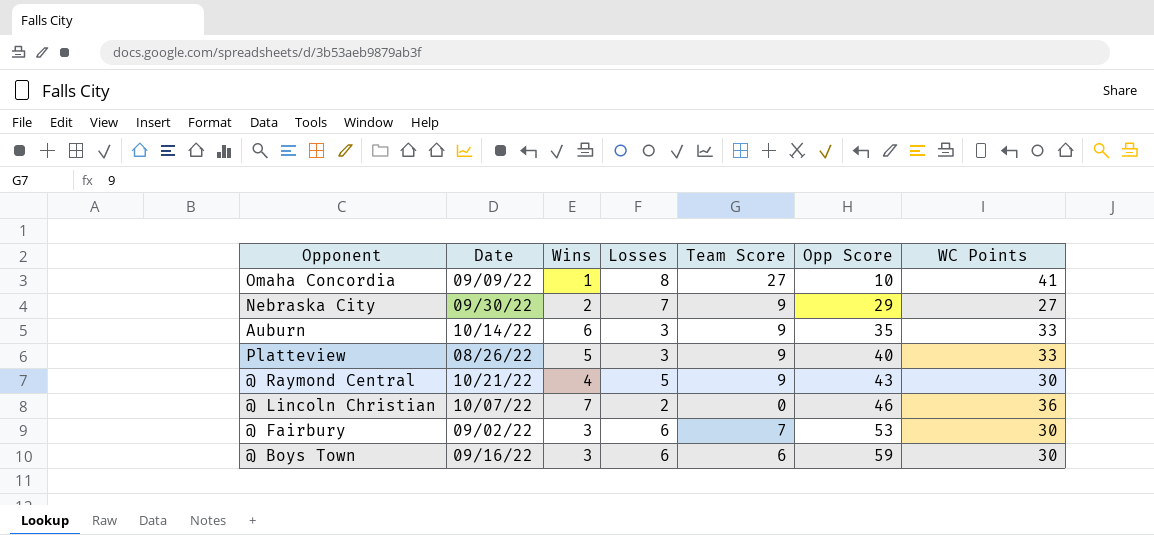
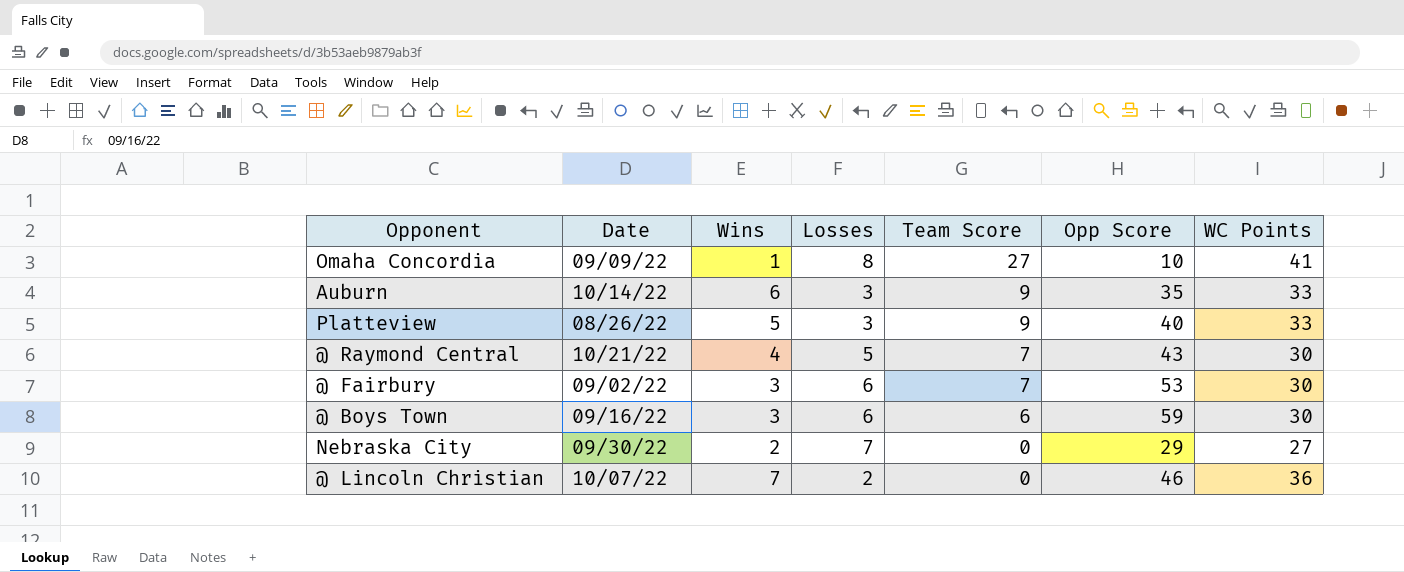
row order: Opp Score ascending -> Team Score descending
@ Raymond Central | Team Score: 9 -> 7
Nebraska City | Team Score: 9 -> 0

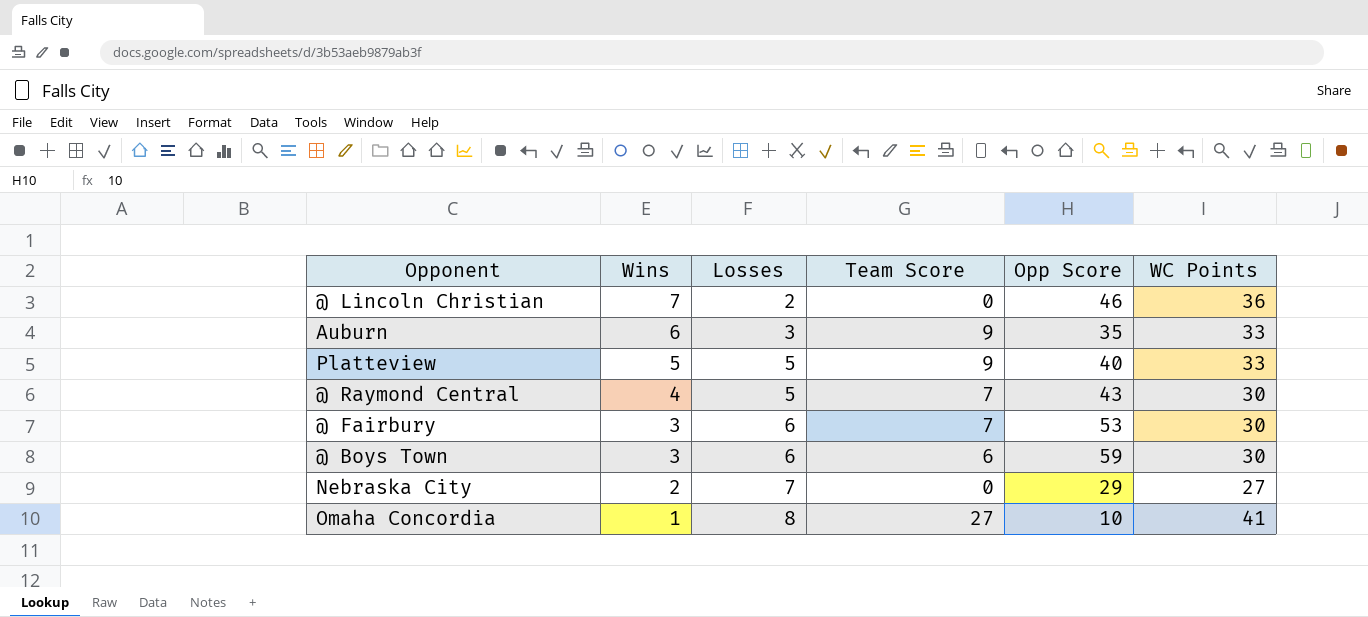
row order: Team Score descending -> Wins descending
column Date | position: 2 -> none
Platteview | Losses: 3 -> 5

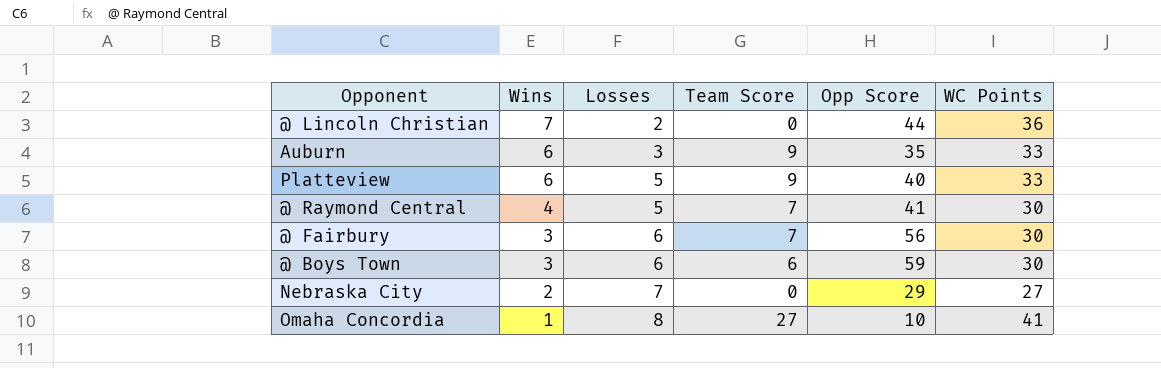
@ Lincoln Christian | Opp Score: 46 -> 44
Platteview | Wins: 5 -> 6
@ Raymond Central | Opp Score: 43 -> 41
@ Fairbury | Opp Score: 53 -> 56

